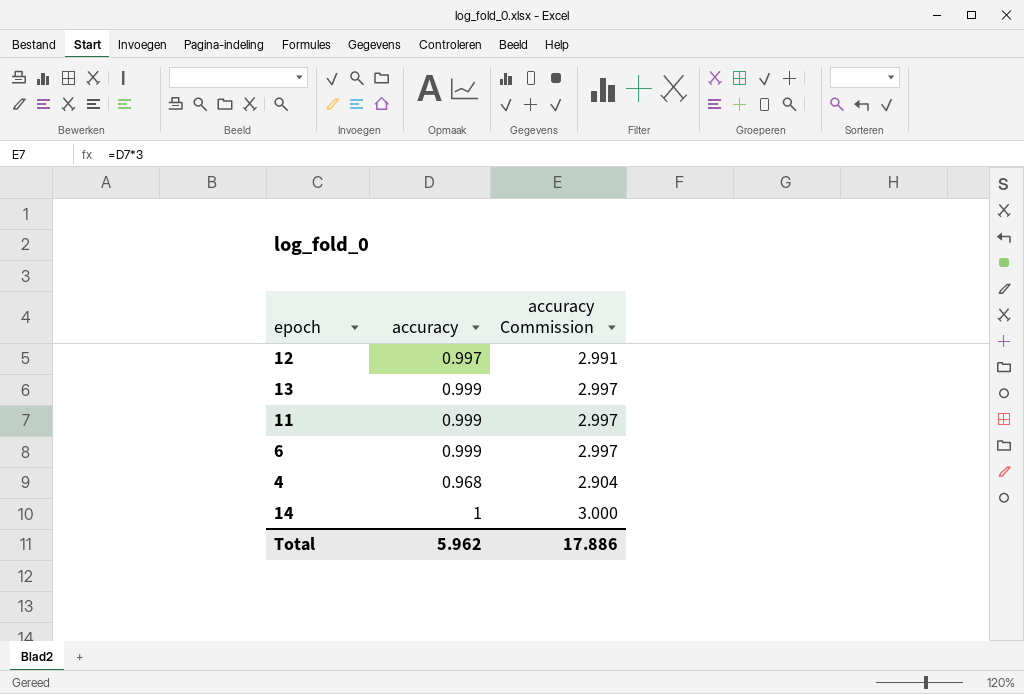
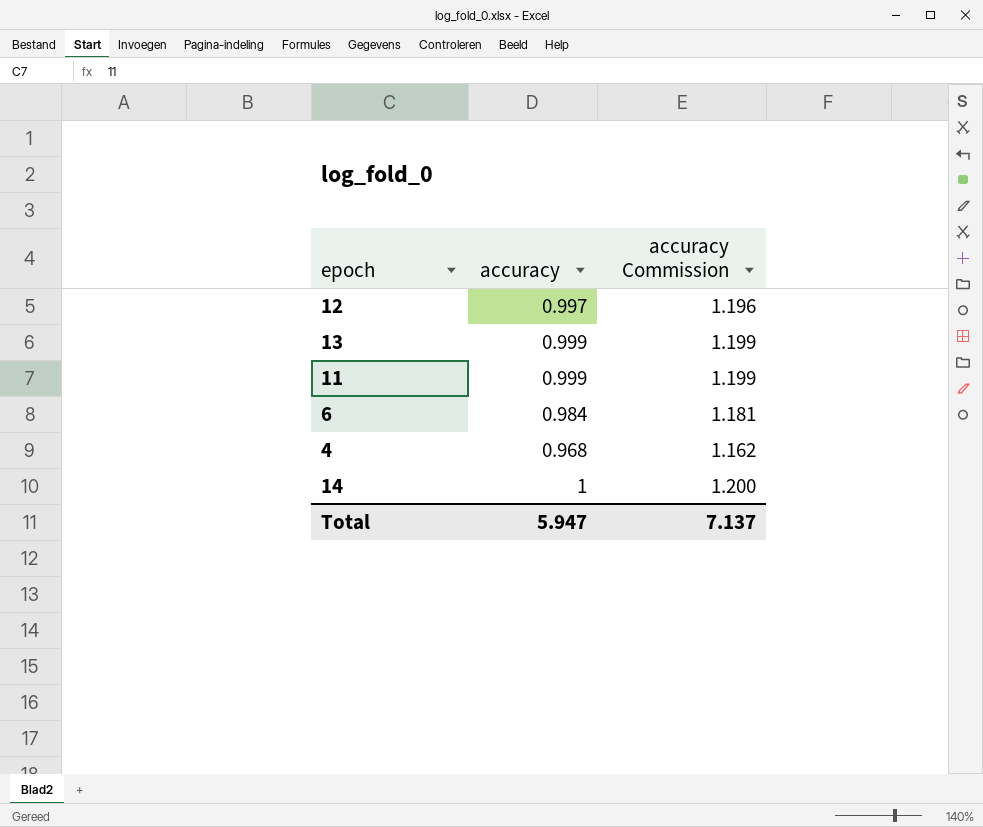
column accuracy Commission | formula: [accuracy] * 3 -> [accuracy] * 1.2
6 | accuracy: 0.999 -> 0.984
Total | accuracy: 5.962 -> 5.947
Total | accuracy Commission: 17.886 -> 7.137

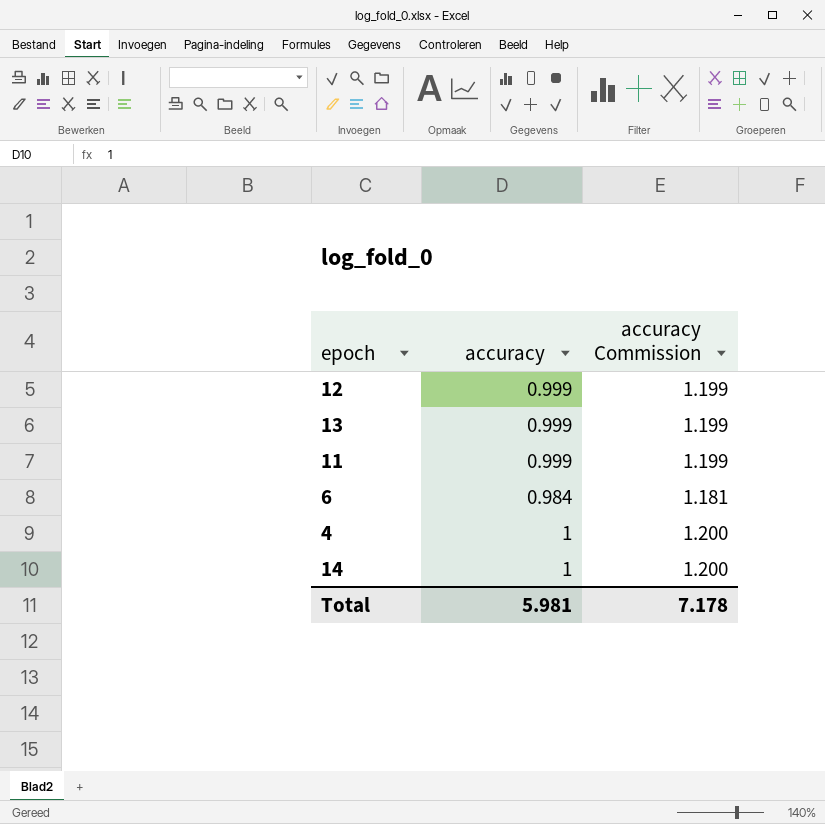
12 | accuracy: 0.997 -> 0.999
12 | accuracy Commission: 1.196 -> 1.199
4 | accuracy: 0.968 -> 1
4 | accuracy Commission: 1.162 -> 1.200
Total | accuracy: 5.947 -> 5.981
Total | accuracy Commission: 7.137 -> 7.178

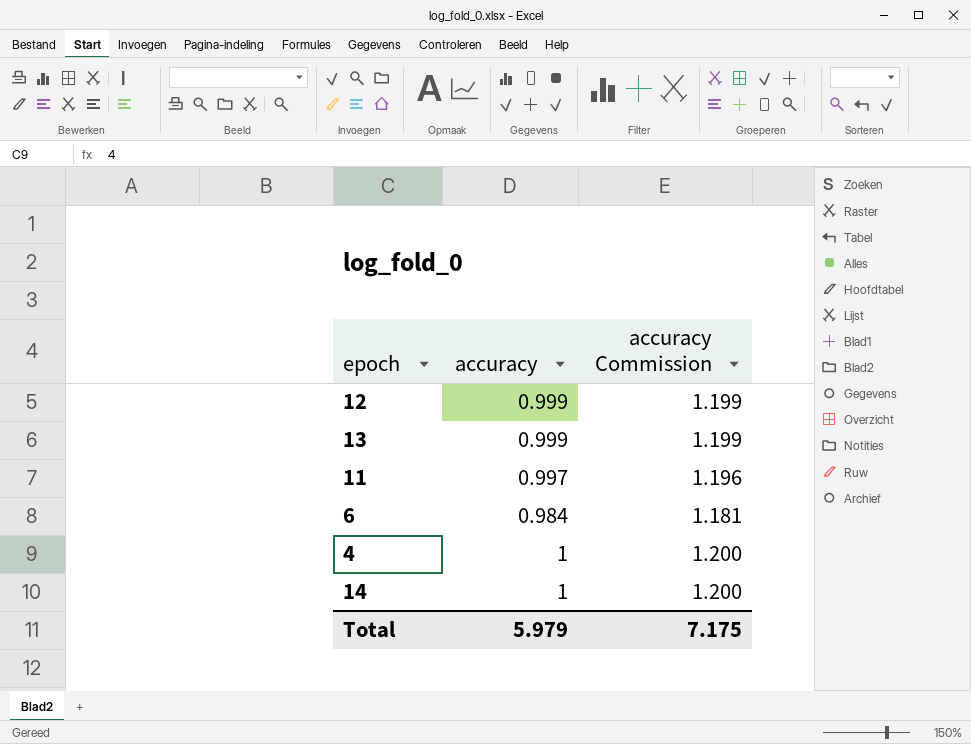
11 | accuracy: 0.999 -> 0.997
11 | accuracy Commission: 1.199 -> 1.196
Total | accuracy: 5.981 -> 5.979
Total | accuracy Commission: 7.178 -> 7.175

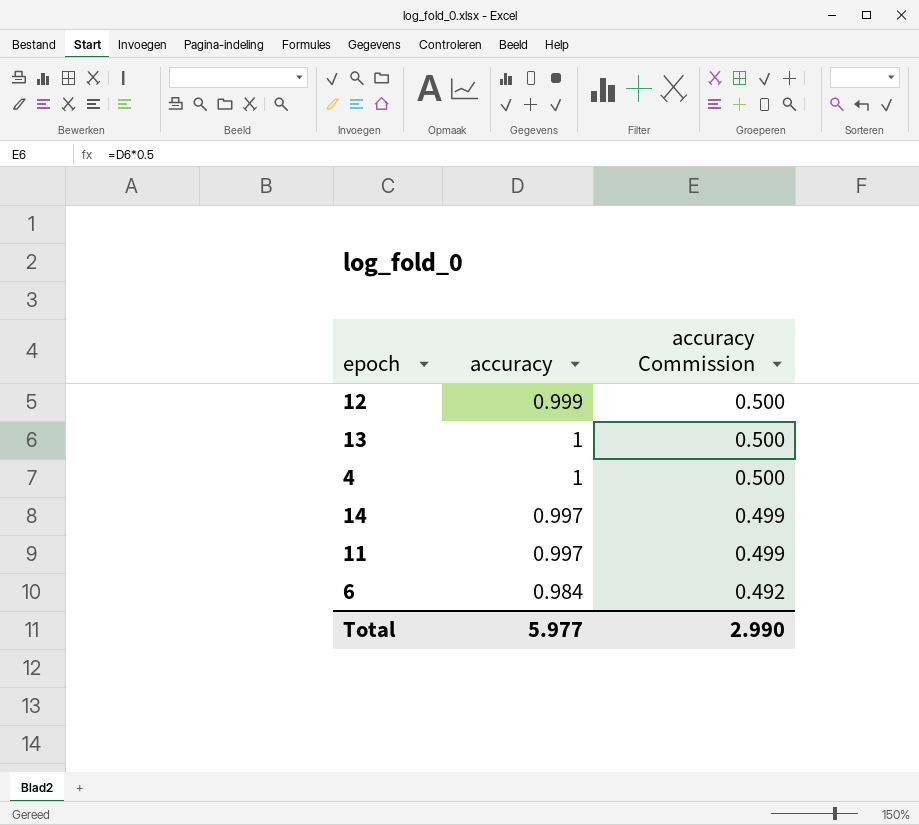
row order: none -> accuracy Commission descending
column accuracy Commission | formula: [accuracy] * 1.2 -> [accuracy] * 0.5
13 | accuracy: 0.999 -> 1
14 | accuracy: 1 -> 0.997
Total | accuracy: 5.979 -> 5.977
Total | accuracy Commission: 7.175 -> 2.990

